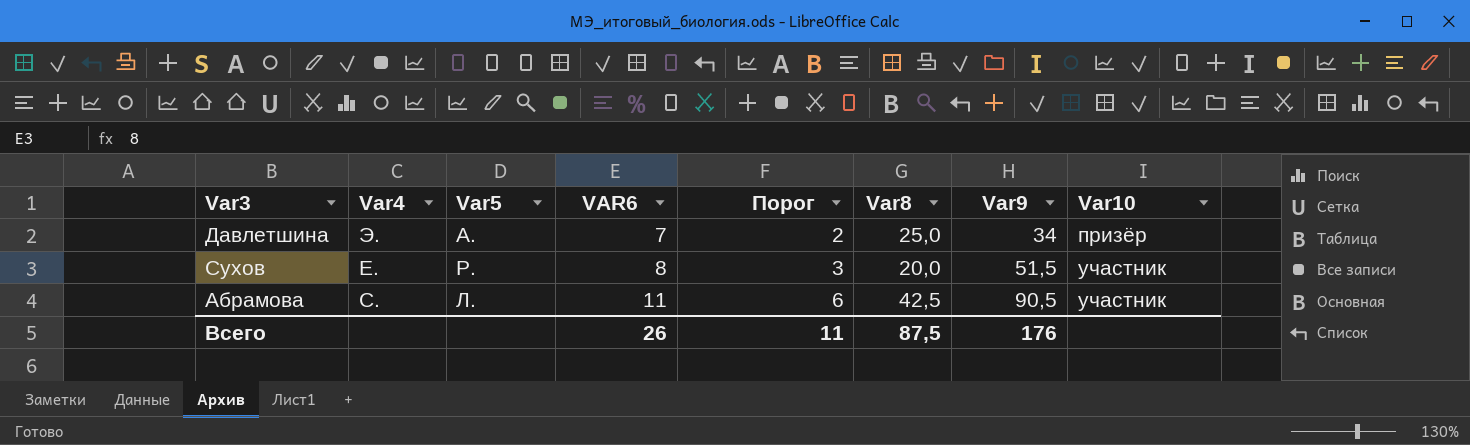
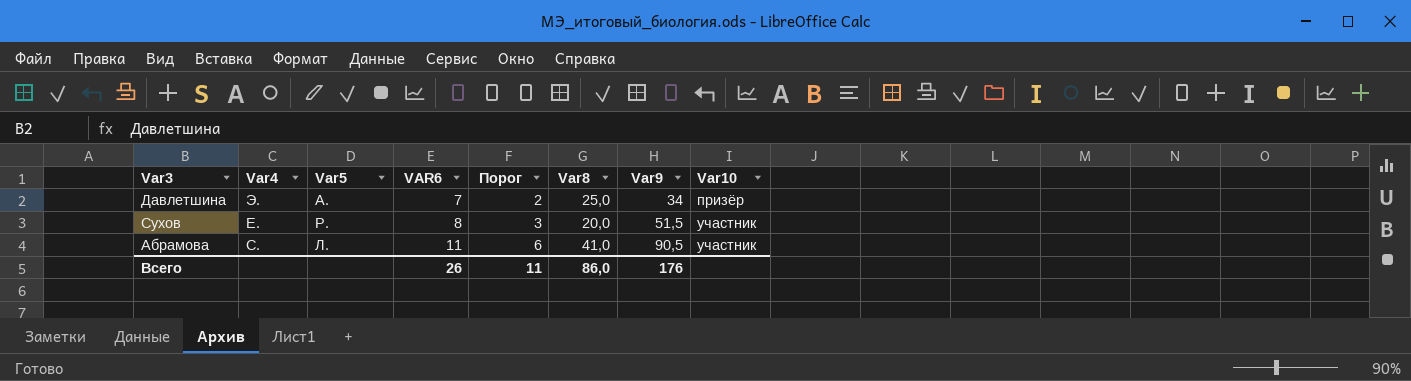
Абрамова | Var8: 42,5 -> 41,0
Всего | Var8: 87,5 -> 86,0

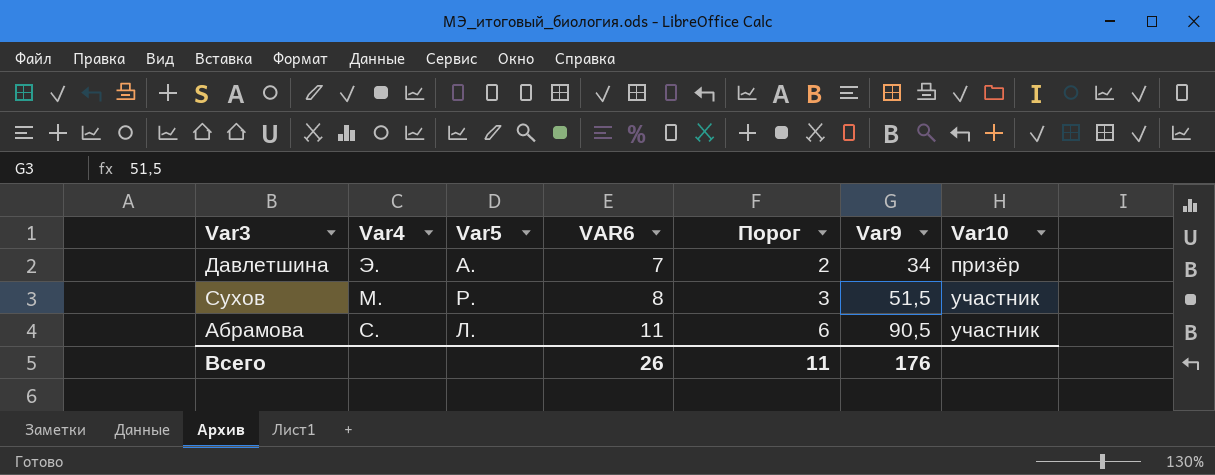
column Var8 | position: 6 -> none
Сухов | Var4: Е. -> М.

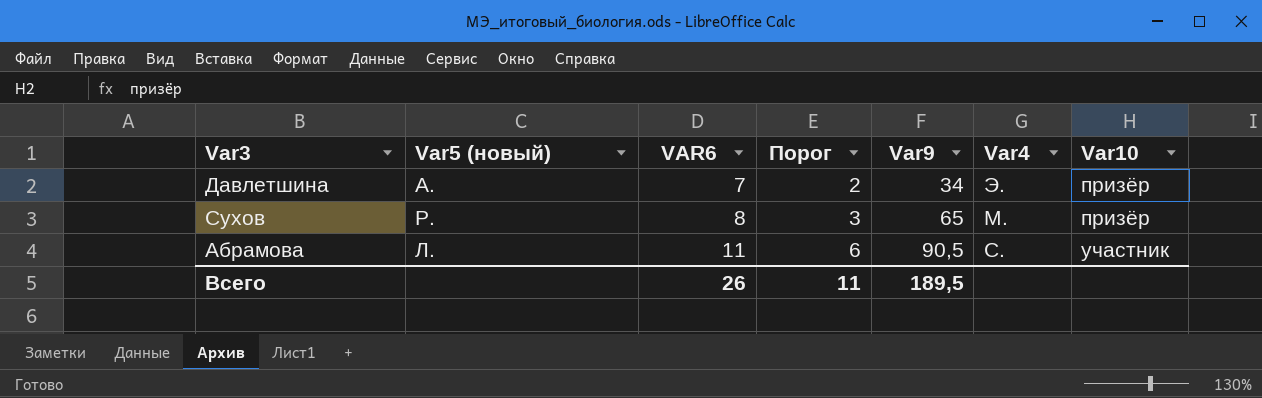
column name: Var5 -> Var5 (новый)
column Var4 | position: 2 -> 6
Сухов | Var9: 51,5 -> 65
Сухов | Var10: участник -> призёр
Всего | Var9: 176 -> 189,5

